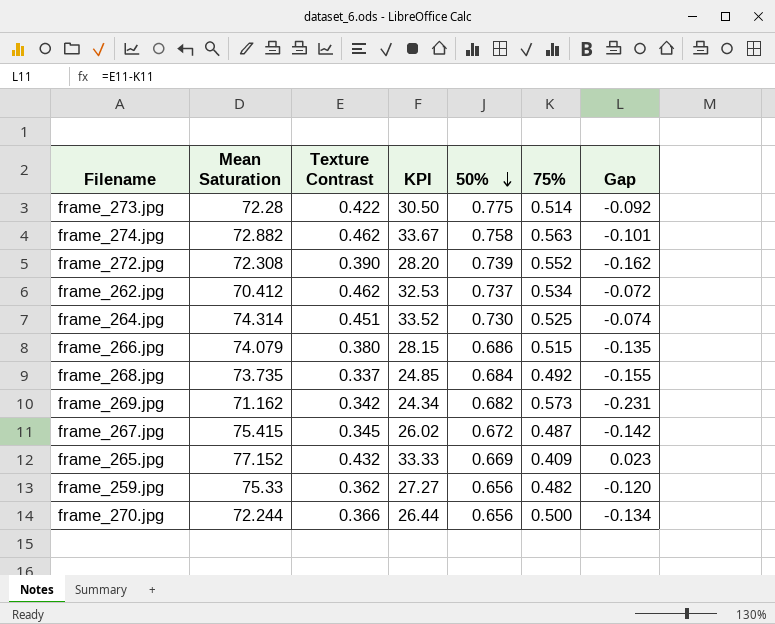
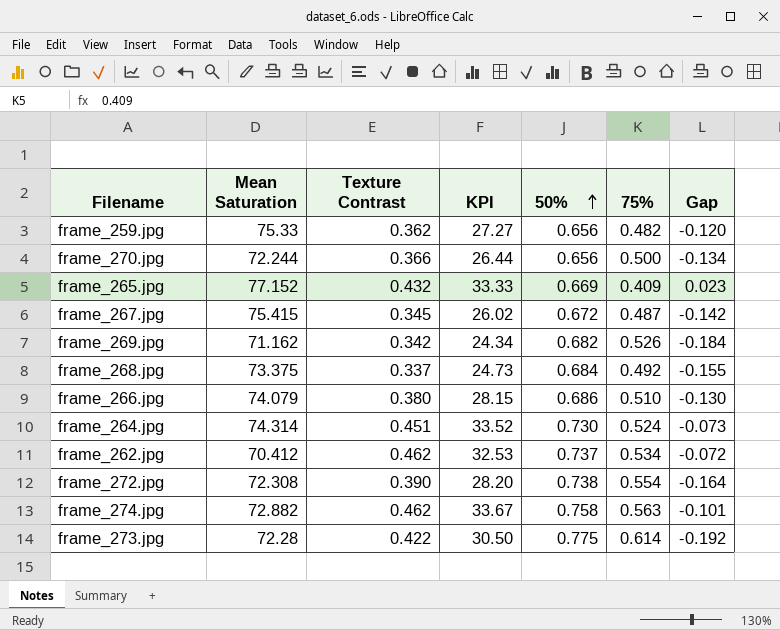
row order: 50% descending -> 50% ascending
frame_269.jpg | 75%: 0.573 -> 0.526
frame_269.jpg | Gap: -0.231 -> -0.184
frame_268.jpg | Mean Saturation: 73.735 -> 73.375
frame_268.jpg | KPI: 24.85 -> 24.73
frame_266.jpg | 75%: 0.515 -> 0.510
frame_266.jpg | Gap: -0.135 -> -0.130
frame_264.jpg | 75%: 0.525 -> 0.524
frame_264.jpg | Gap: -0.074 -> -0.073
frame_272.jpg | 50%: 0.739 -> 0.738
frame_272.jpg | 75%: 0.552 -> 0.554
frame_272.jpg | Gap: -0.162 -> -0.164
frame_273.jpg | 75%: 0.514 -> 0.614
frame_273.jpg | Gap: -0.092 -> -0.192

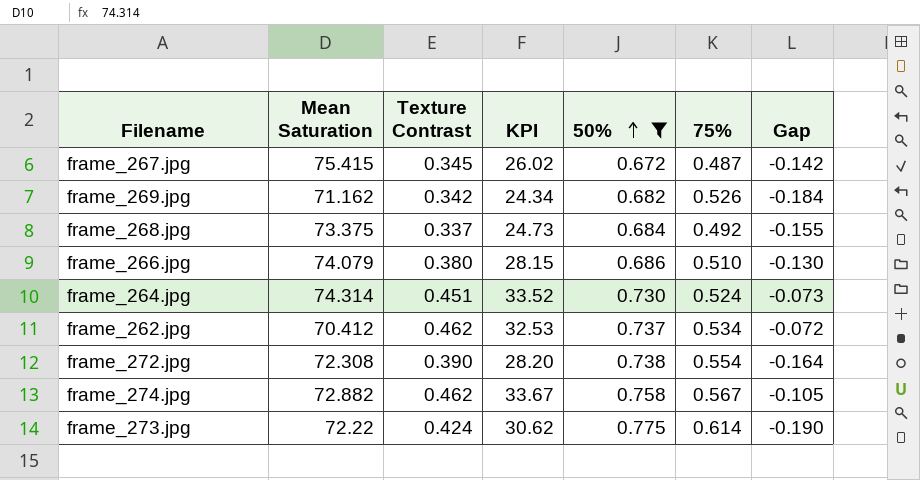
filter: none -> 50% >= 0.672
frame_274.jpg | 75%: 0.563 -> 0.567
frame_274.jpg | Gap: -0.101 -> -0.105
frame_273.jpg | Mean Saturation: 72.28 -> 72.22
frame_273.jpg | Texture Contrast: 0.422 -> 0.424
frame_273.jpg | KPI: 30.50 -> 30.62
frame_273.jpg | Gap: -0.192 -> -0.190

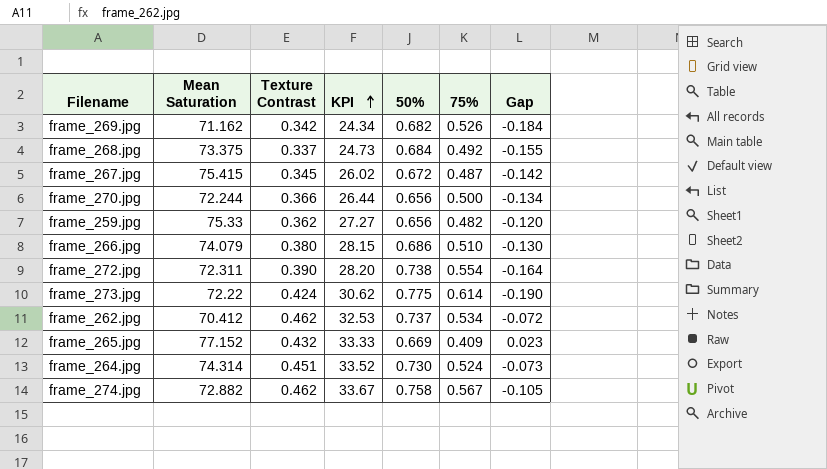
filter: 50% >= 0.672 -> none
row order: 50% ascending -> KPI ascending
frame_272.jpg | Mean Saturation: 72.308 -> 72.311

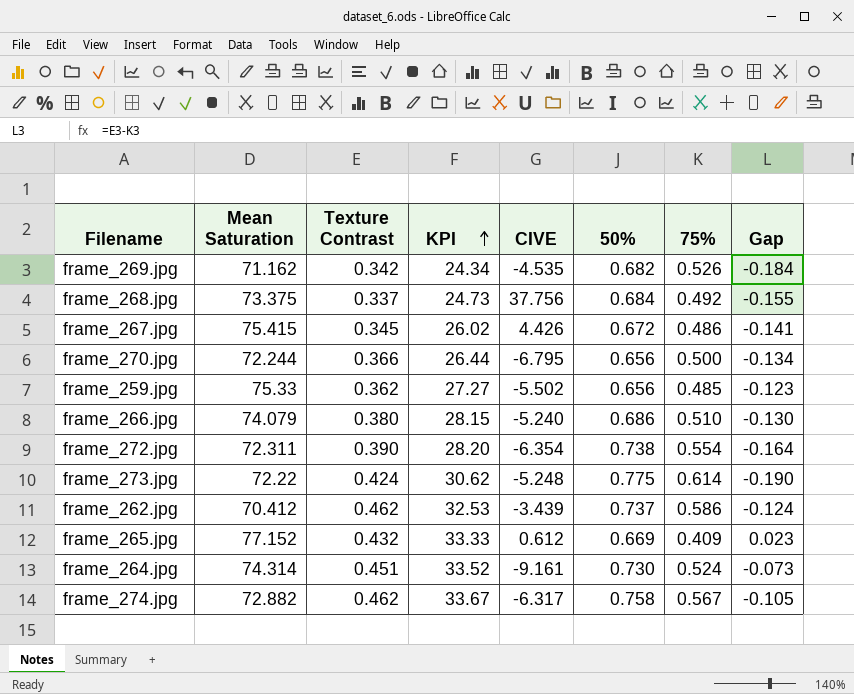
column CIVE | position: none -> 5
frame_267.jpg | 75%: 0.487 -> 0.486
frame_267.jpg | Gap: -0.142 -> -0.141
frame_259.jpg | 75%: 0.482 -> 0.485
frame_259.jpg | Gap: -0.120 -> -0.123
frame_262.jpg | 75%: 0.534 -> 0.586
frame_262.jpg | Gap: -0.072 -> -0.124

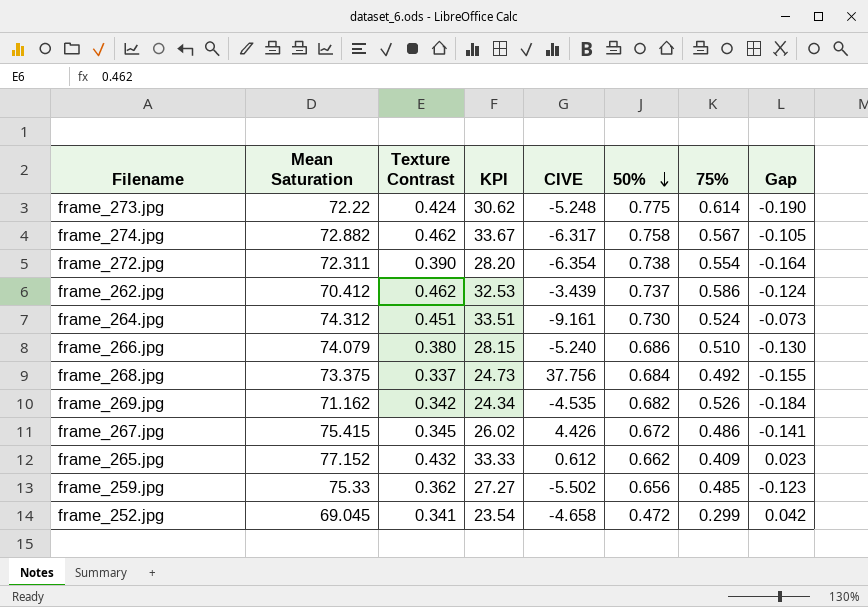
row order: KPI ascending -> 50% descending
row frame_270.jpg: 72.244 | 0.366 | 26.44 | -6.795 | 0.656 | 0.500 | -0.134 -> none
frame_264.jpg | Mean Saturation: 74.314 -> 74.312
frame_264.jpg | KPI: 33.52 -> 33.51
frame_265.jpg | 50%: 0.669 -> 0.662
row frame_252.jpg: none -> 69.045 | 0.341 | 23.54 | -4.658 | 0.472 | 0.299 | 0.042

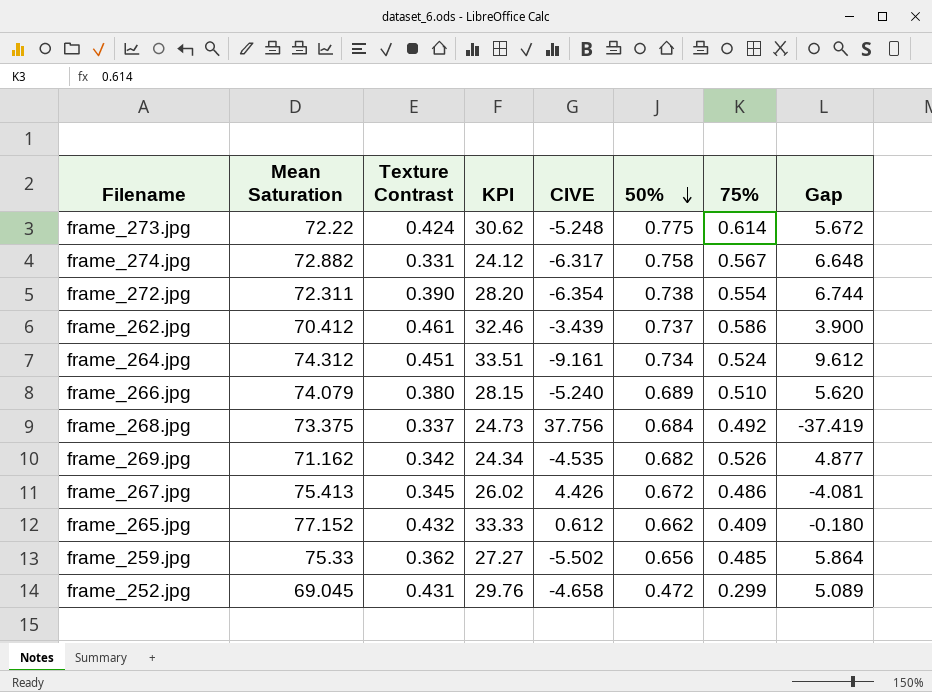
column Gap | formula: [Texture Contrast] - [75%] -> [Texture Contrast] - [CIVE]
frame_274.jpg | Texture Contrast: 0.462 -> 0.331
frame_274.jpg | KPI: 33.67 -> 24.12
frame_262.jpg | Texture Contrast: 0.462 -> 0.461
frame_262.jpg | KPI: 32.53 -> 32.46
frame_264.jpg | 50%: 0.730 -> 0.734
frame_266.jpg | 50%: 0.686 -> 0.689
frame_267.jpg | Mean Saturation: 75.415 -> 75.413
frame_252.jpg | Texture Contrast: 0.341 -> 0.431
frame_252.jpg | KPI: 23.54 -> 29.76

